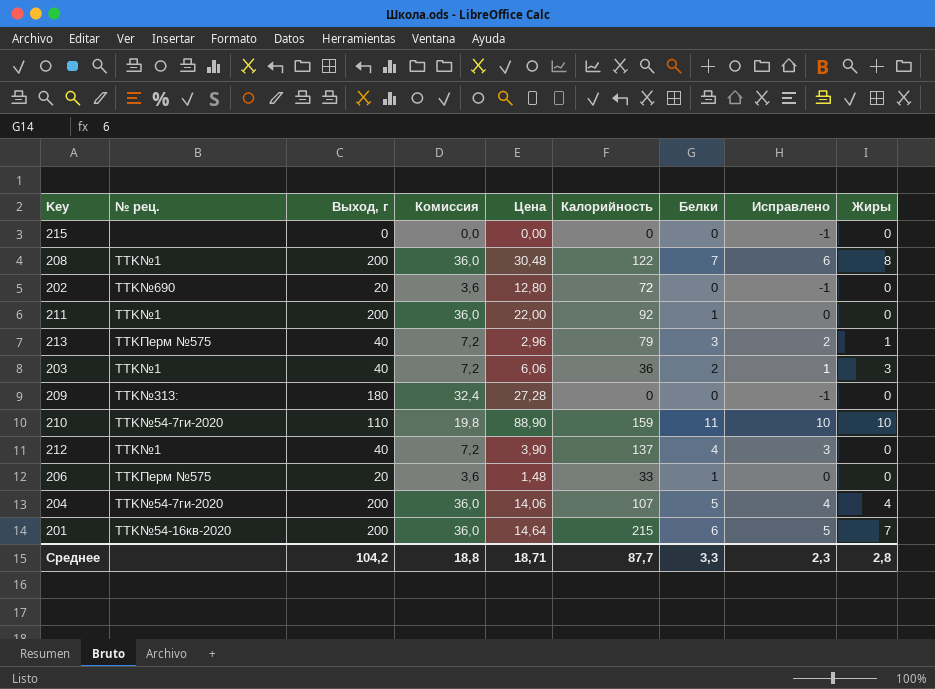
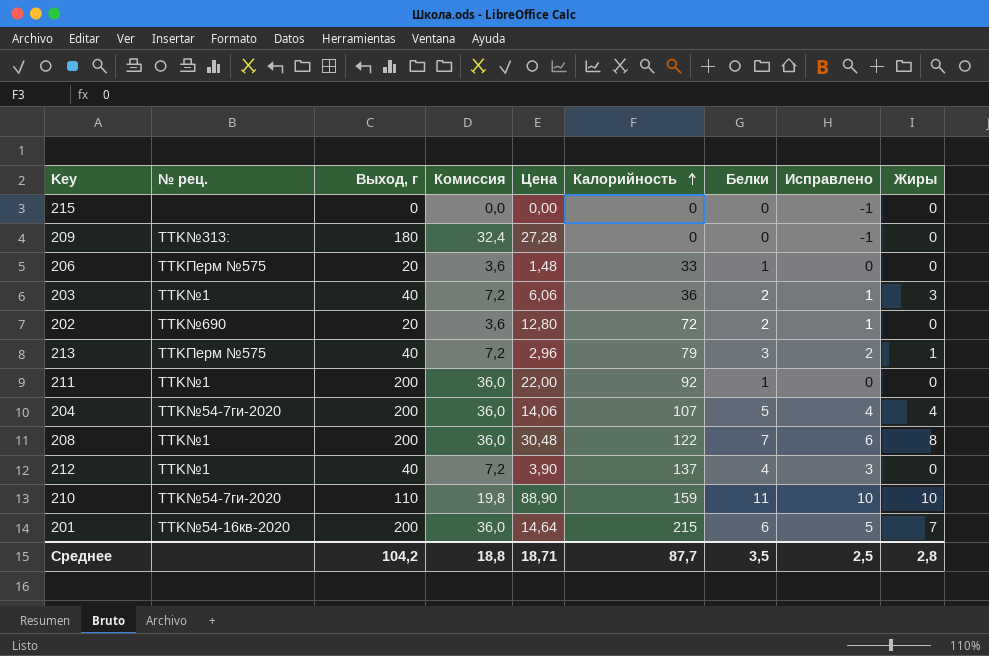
row order: none -> Калорийность ascending
202 | Белки: 0 -> 2
202 | Исправлено: -1 -> 1
Среднее | Белки: 3,3 -> 3,5
Среднее | Исправлено: 2,3 -> 2,5

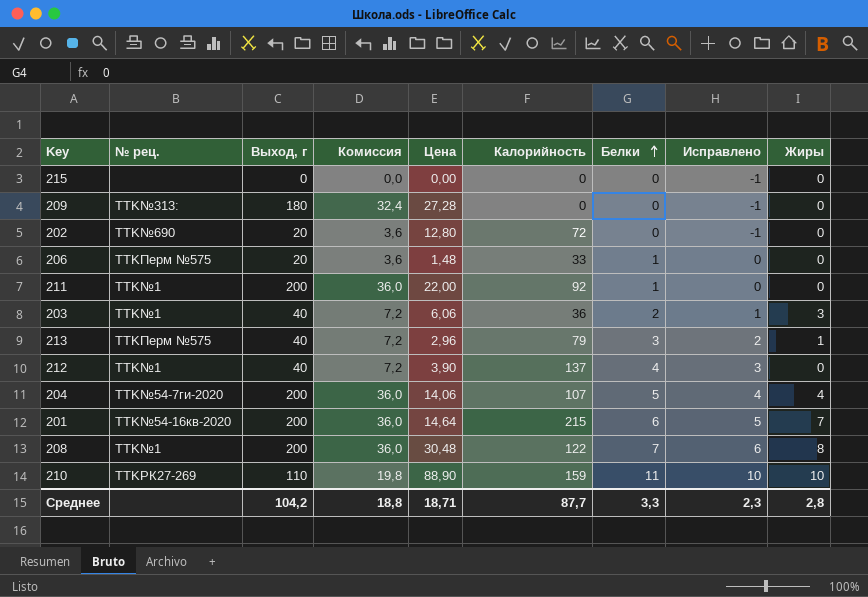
row order: Калорийность ascending -> Белки ascending
202 | Белки: 2 -> 0
202 | Исправлено: 1 -> -1
210 | № рец.: TTK№54-7ги-2020 -> TTKРК27-269
Среднее | Белки: 3,5 -> 3,3
Среднее | Исправлено: 2,5 -> 2,3

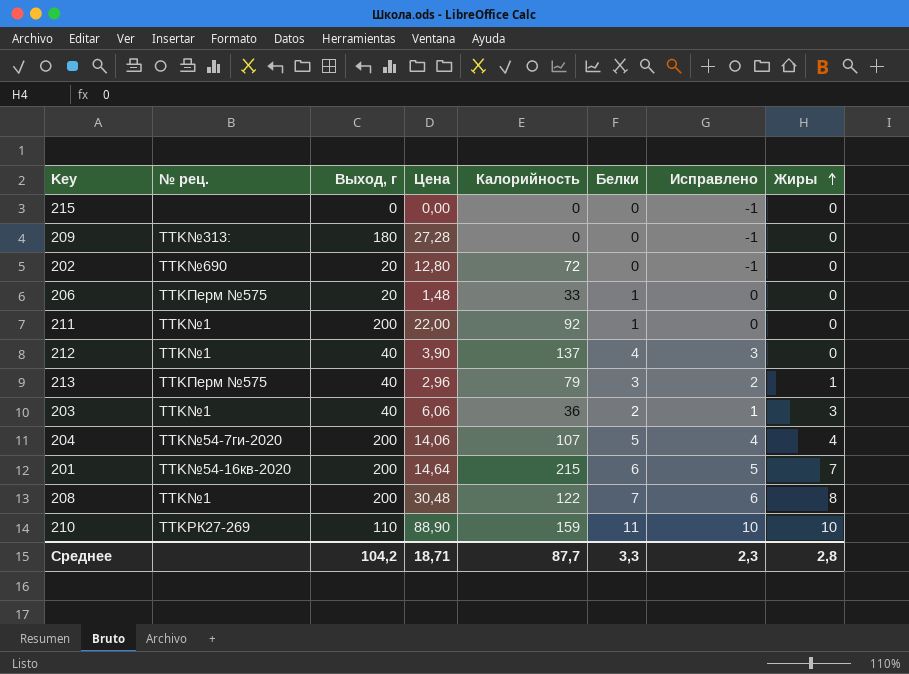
row order: Белки ascending -> Жиры ascending
column Комиссия | formula: [Выход, г] * 0,18 -> none

